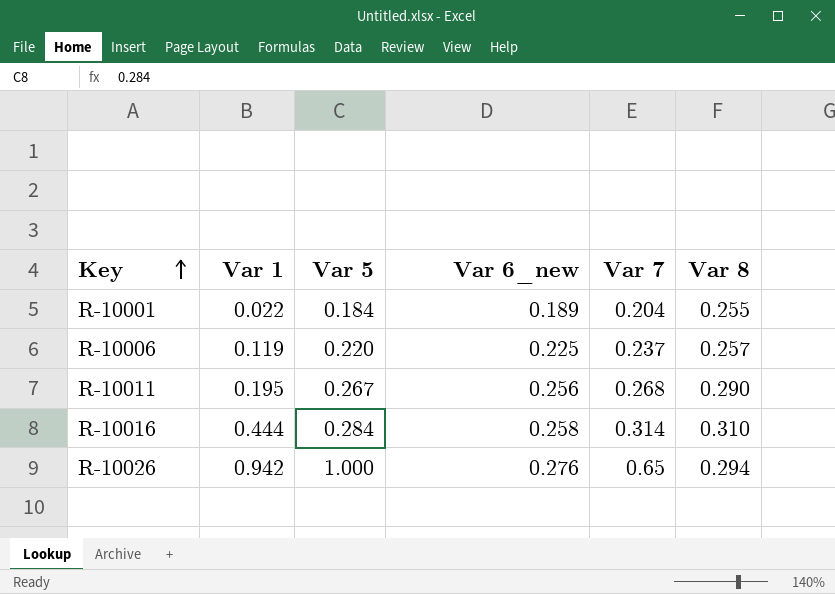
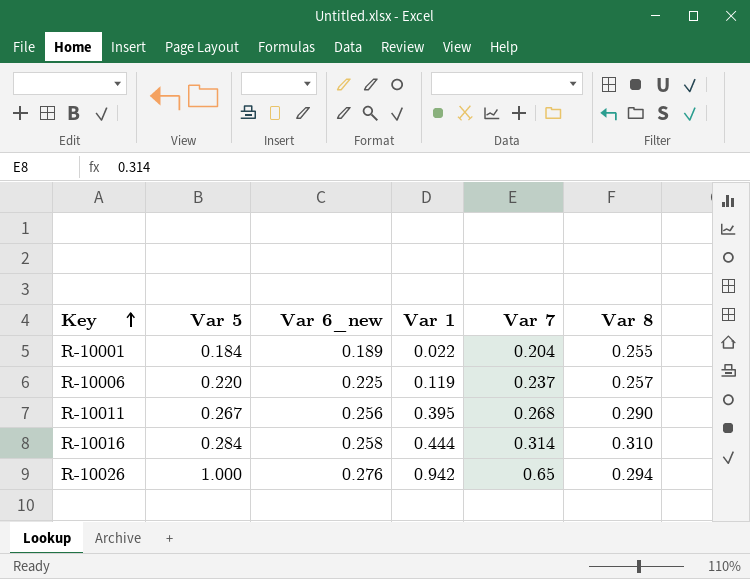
column Var 1 | position: 2 -> 4
R-10011 | Var 1: 0.195 -> 0.395

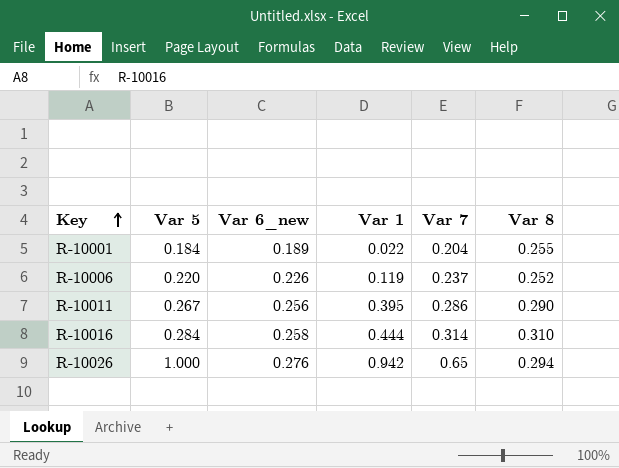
R-10006 | Var 6_new: 0.225 -> 0.226
R-10006 | Var 8: 0.257 -> 0.252
R-10011 | Var 7: 0.268 -> 0.286

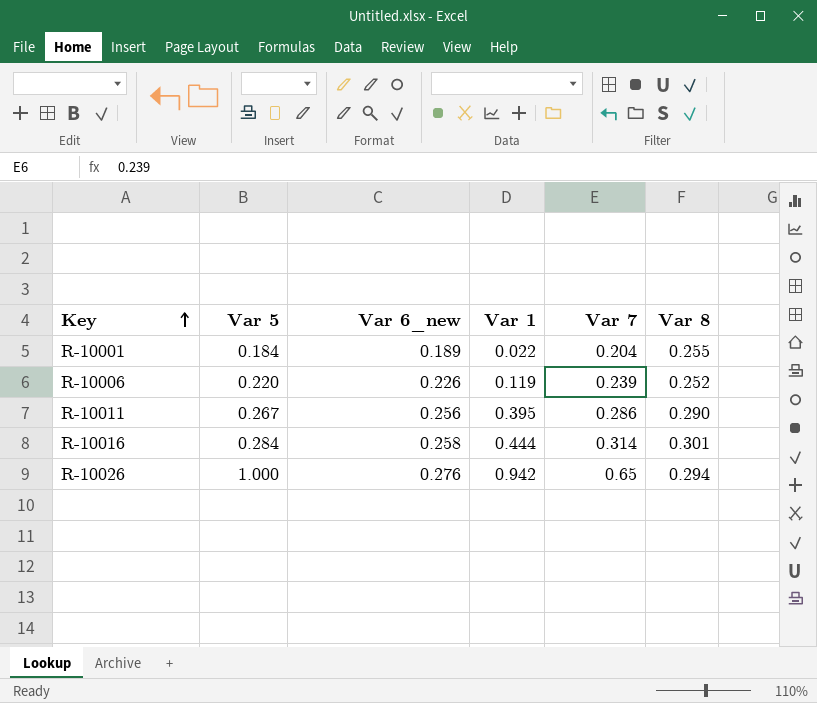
R-10006 | Var 7: 0.237 -> 0.239
R-10016 | Var 8: 0.310 -> 0.301

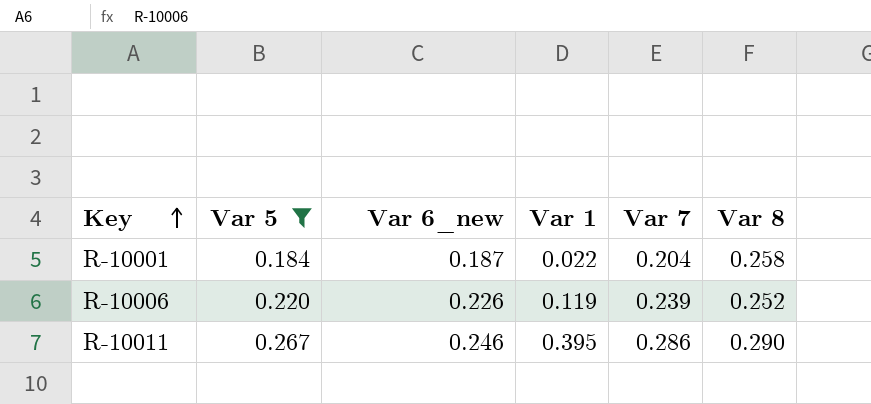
filter: none -> Var 5 <= 0.267
R-10001 | Var 6_new: 0.189 -> 0.187
R-10001 | Var 8: 0.255 -> 0.258
R-10011 | Var 6_new: 0.256 -> 0.246

